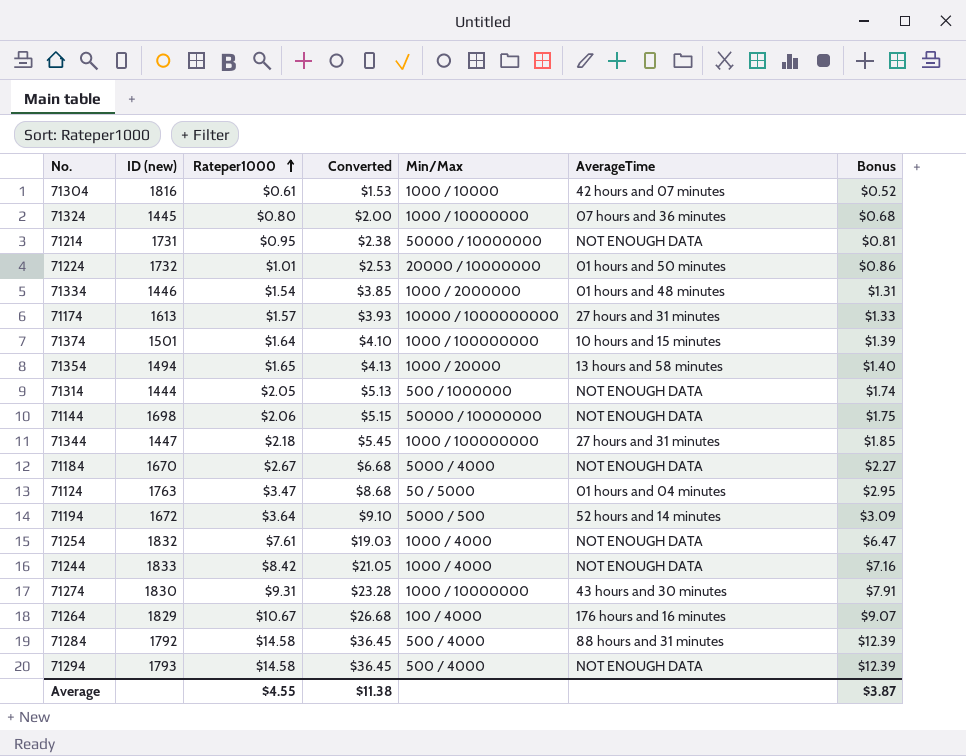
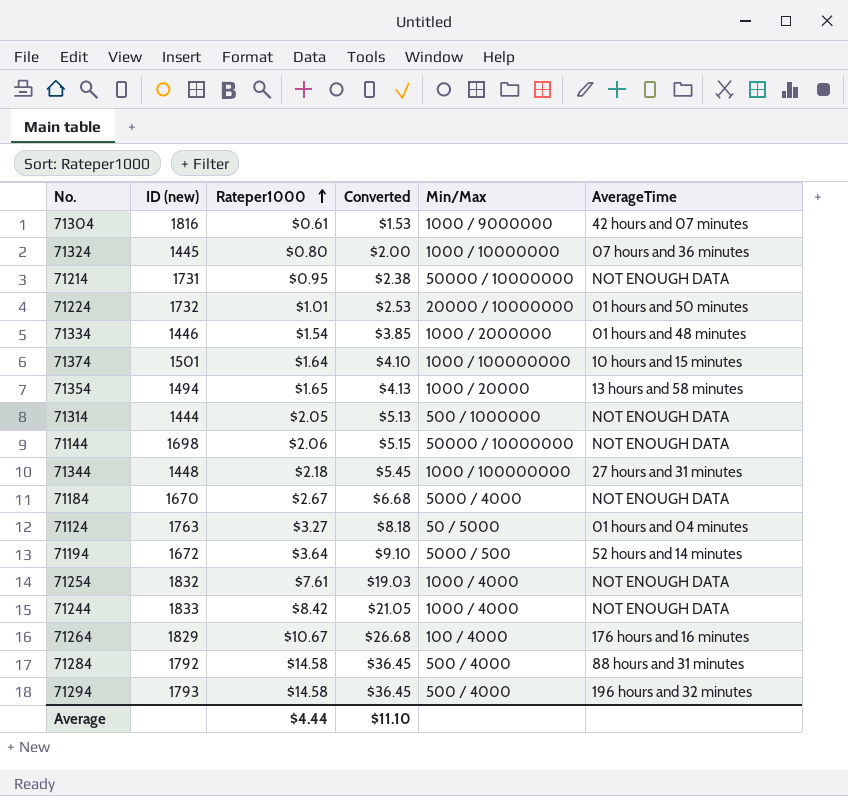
column Bonus | formula: [Rateper1000] * 0.85 -> none
row 71174: 1613 | $1.57 | $3.93 | 10000 / 1000000000 | 27 hours and 31 minutes | $1.33 -> none
row 71274: 1830 | $9.31 | $23.28 | 1000 / 10000000 | 43 hours and 30 minutes | $7.91 -> none
71304 | Min/Max: 1000 / 10000 -> 1000 / 9000000
71344 | ID (new): 1447 -> 1448
71124 | Rateper1000: $3.47 -> $3.27
71124 | Converted: $8.68 -> $8.18
71294 | AverageTime: NOT ENOUGH DATA -> 196 hours and 32 minutes
Average | Rateper1000: $4.55 -> $4.44
Average | Converted: $11.38 -> $11.10

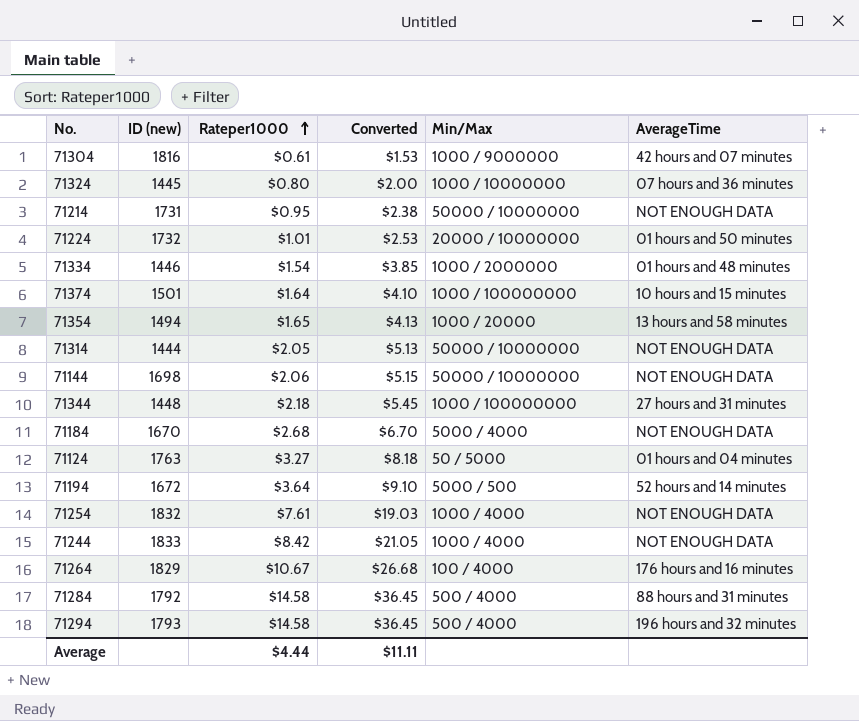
71314 | Min/Max: 500 / 1000000 -> 50000 / 10000000
71184 | Rateper1000: $2.67 -> $2.68
71184 | Converted: $6.68 -> $6.70
Average | Converted: $11.10 -> $11.11

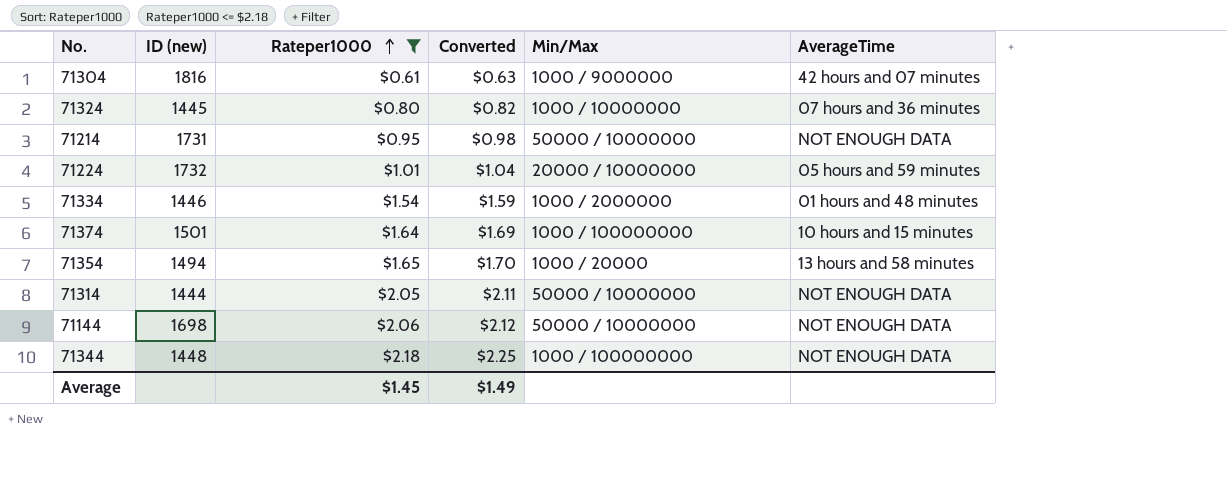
filter: none -> Rateper1000 <= $2.18
column Converted | formula: [Rateper1000] * 2.5 -> [Rateper1000] * 1.03
71224 | AverageTime: 01 hours and 50 minutes -> 05 hours and 59 minutes
71344 | AverageTime: 27 hours and 31 minutes -> NOT ENOUGH DATA
Average | Rateper1000: $4.44 -> $1.45
Average | Converted: $11.11 -> $1.49

